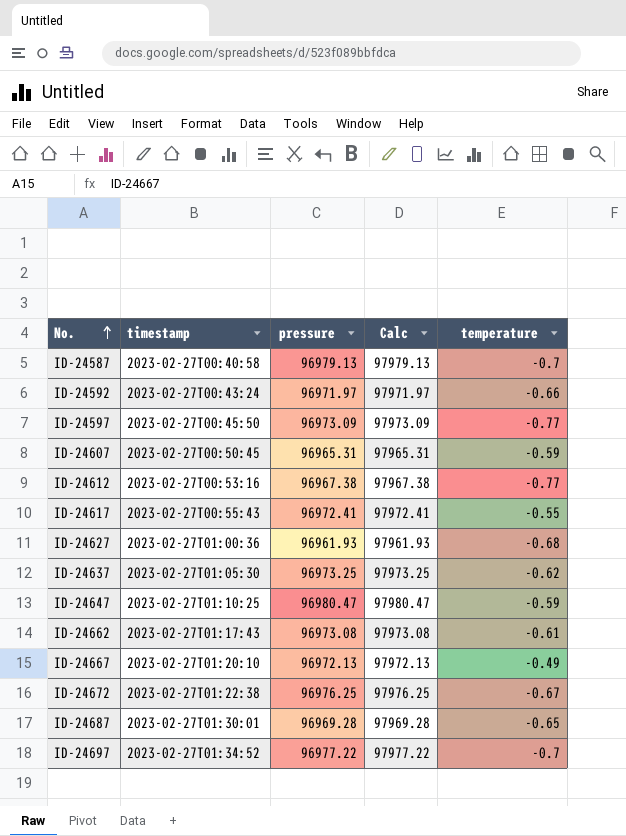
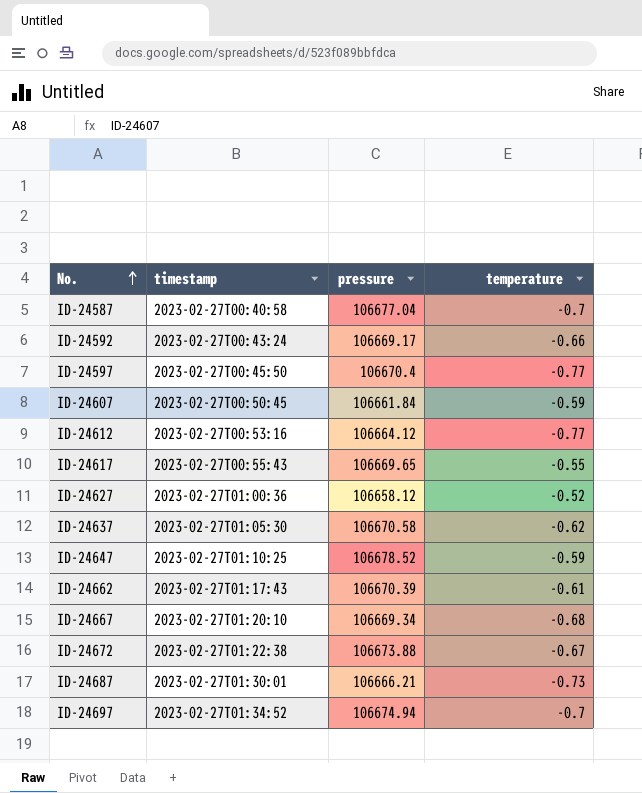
column Calc | formula: [pressure] + 1000 -> none
ID-24587 | pressure: 96979.13 -> 106677.04
ID-24592 | pressure: 96971.97 -> 106669.17
ID-24597 | pressure: 96973.09 -> 106670.4
ID-24607 | pressure: 96965.31 -> 106661.84
ID-24612 | pressure: 96967.38 -> 106664.12
ID-24617 | pressure: 96972.41 -> 106669.65
ID-24627 | pressure: 96961.93 -> 106658.12
ID-24627 | temperature: -0.68 -> -0.52
ID-24637 | pressure: 96973.25 -> 106670.58
ID-24647 | pressure: 96980.47 -> 106678.52
ID-24662 | pressure: 96973.08 -> 106670.39
ID-24667 | pressure: 96972.13 -> 106669.34
ID-24667 | temperature: -0.49 -> -0.68
ID-24672 | pressure: 96976.25 -> 106673.88
ID-24687 | pressure: 96969.28 -> 106666.21
ID-24687 | temperature: -0.65 -> -0.73
ID-24697 | pressure: 96977.22 -> 106674.94

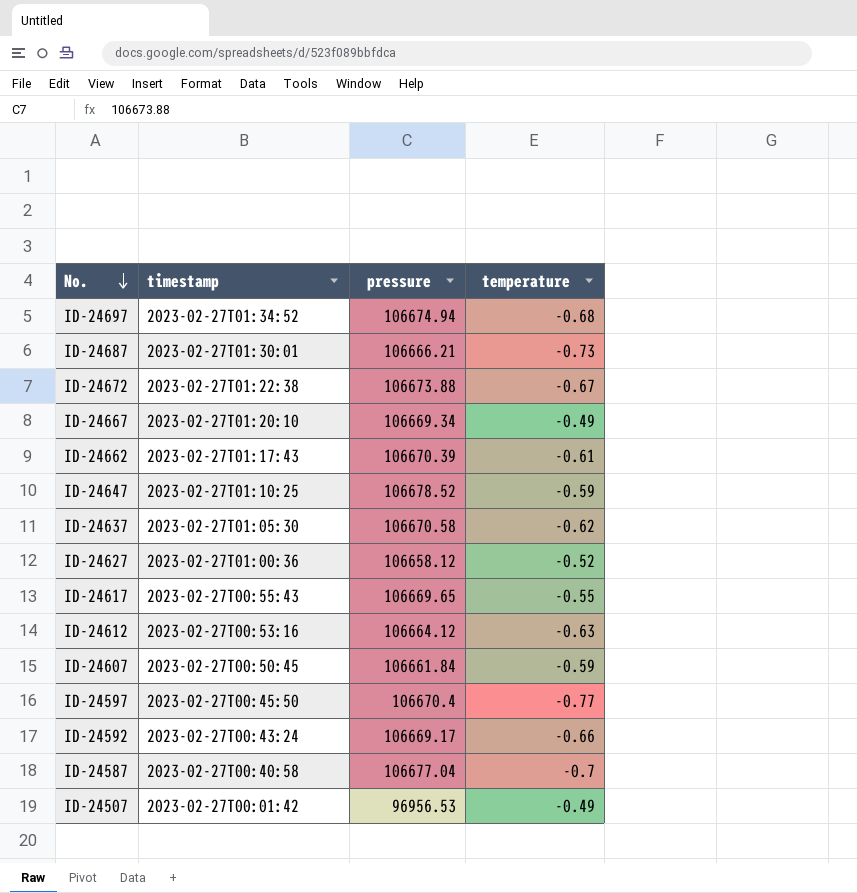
row order: No. ascending -> No. descending
ID-24697 | temperature: -0.7 -> -0.68
ID-24667 | temperature: -0.68 -> -0.49
ID-24612 | temperature: -0.77 -> -0.63
row ID-24507: none -> 2023-02-27T00:01:42 | 96956.53 | -0.49

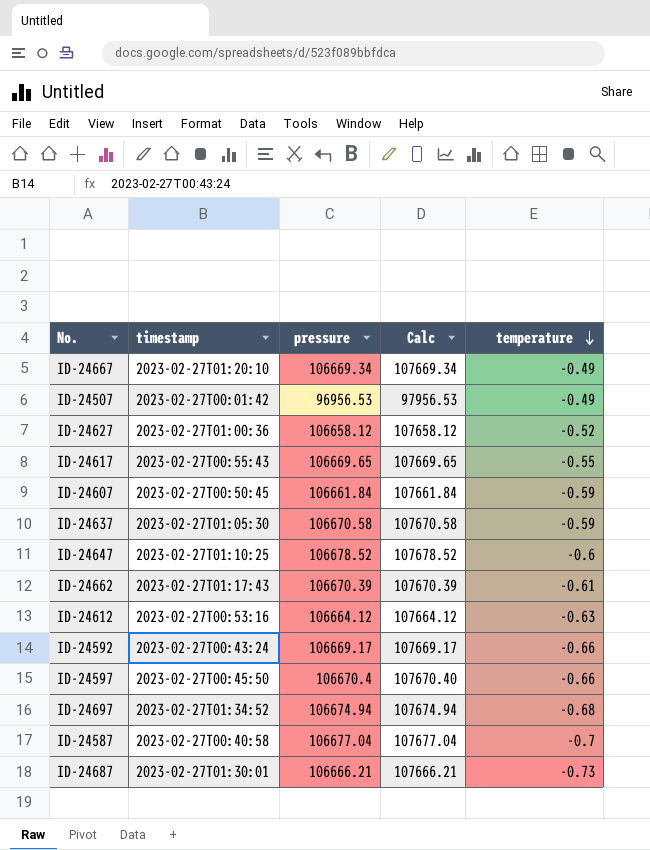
row order: No. descending -> temperature descending
column Calc | formula: none -> [pressure] + 1000
row ID-24672: 2023-02-27T01:22:38 | 106673.88 | -0.67 -> none
ID-24637 | temperature: -0.62 -> -0.59
ID-24647 | temperature: -0.59 -> -0.6
ID-24597 | temperature: -0.77 -> -0.66

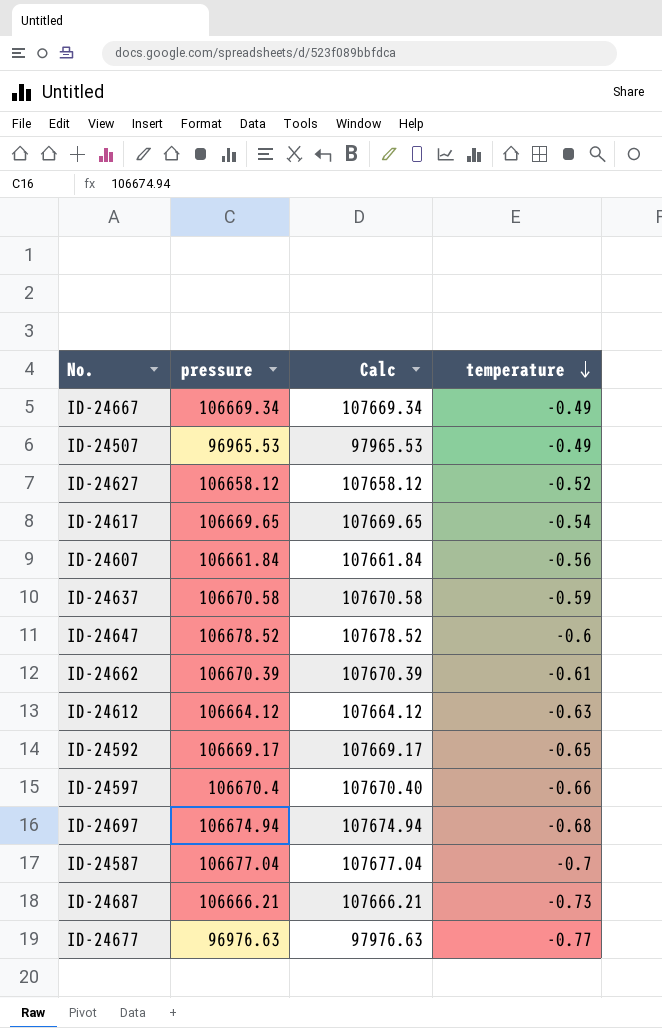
column timestamp | position: 2 -> none
ID-24507 | pressure: 96956.53 -> 96965.53
ID-24507 | Calc: 97956.53 -> 97965.53
ID-24617 | temperature: -0.55 -> -0.54
ID-24607 | temperature: -0.59 -> -0.56
ID-24592 | temperature: -0.66 -> -0.65
row ID-24677: none -> 96976.63 | 97976.63 | -0.77

